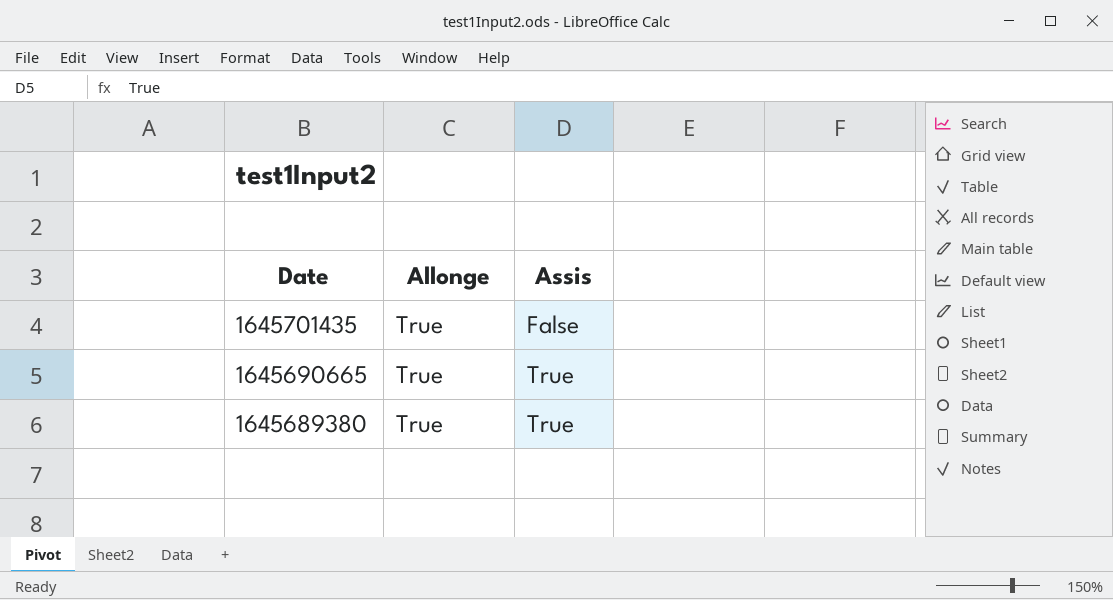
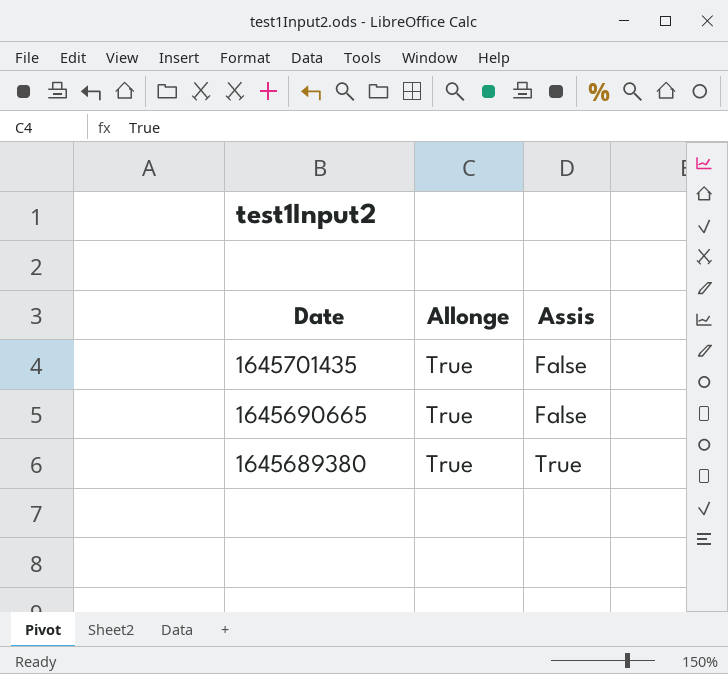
1645690665 | Assis: True -> False

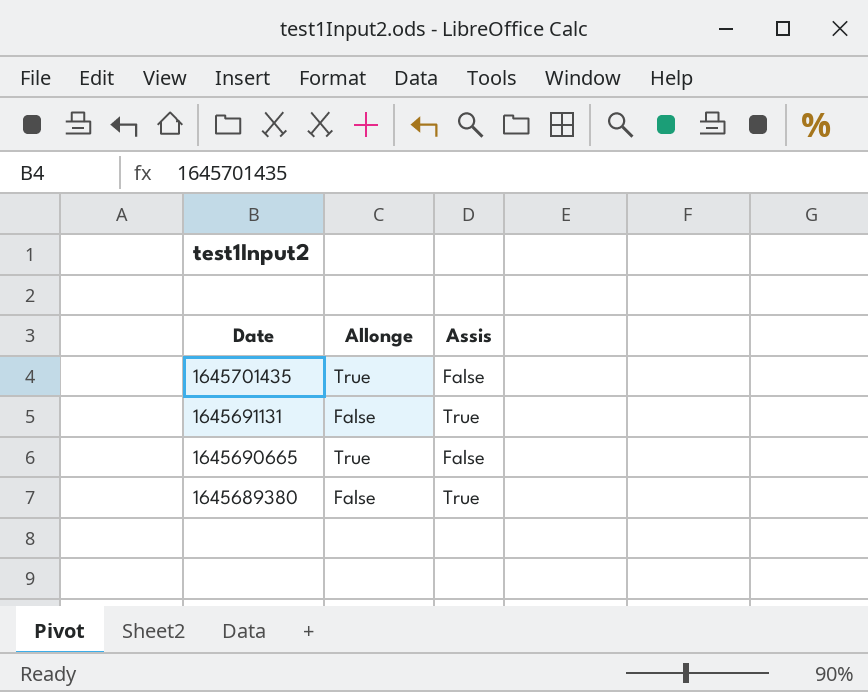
row 1645691131: none -> False | True
1645689380 | Allonge: True -> False

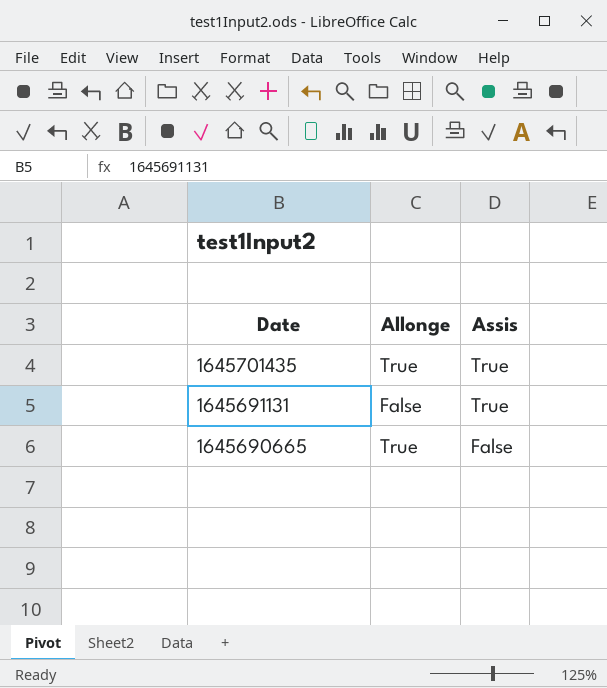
row 1645689380: False | True -> none
1645701435 | Assis: False -> True

